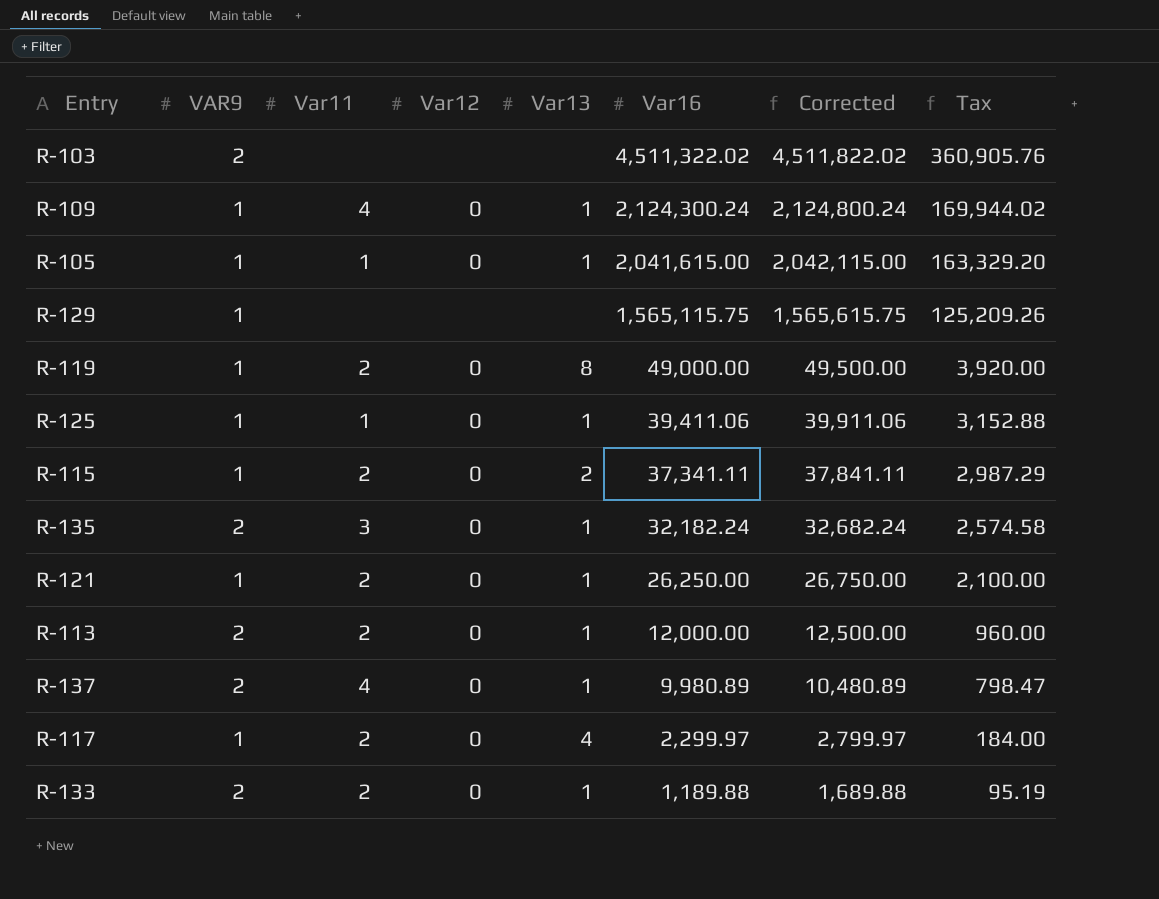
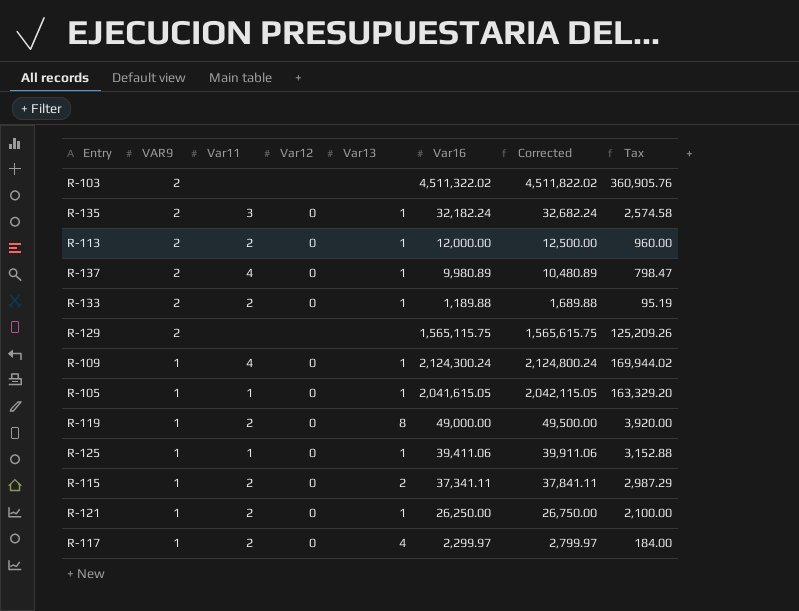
row order: Var16 descending -> VAR9 descending
R-129 | VAR9: 1 -> 2
R-105 | Var16: 2,041,615.00 -> 2,041,615.05
R-105 | Corrected: 2,042,115.00 -> 2,042,115.05

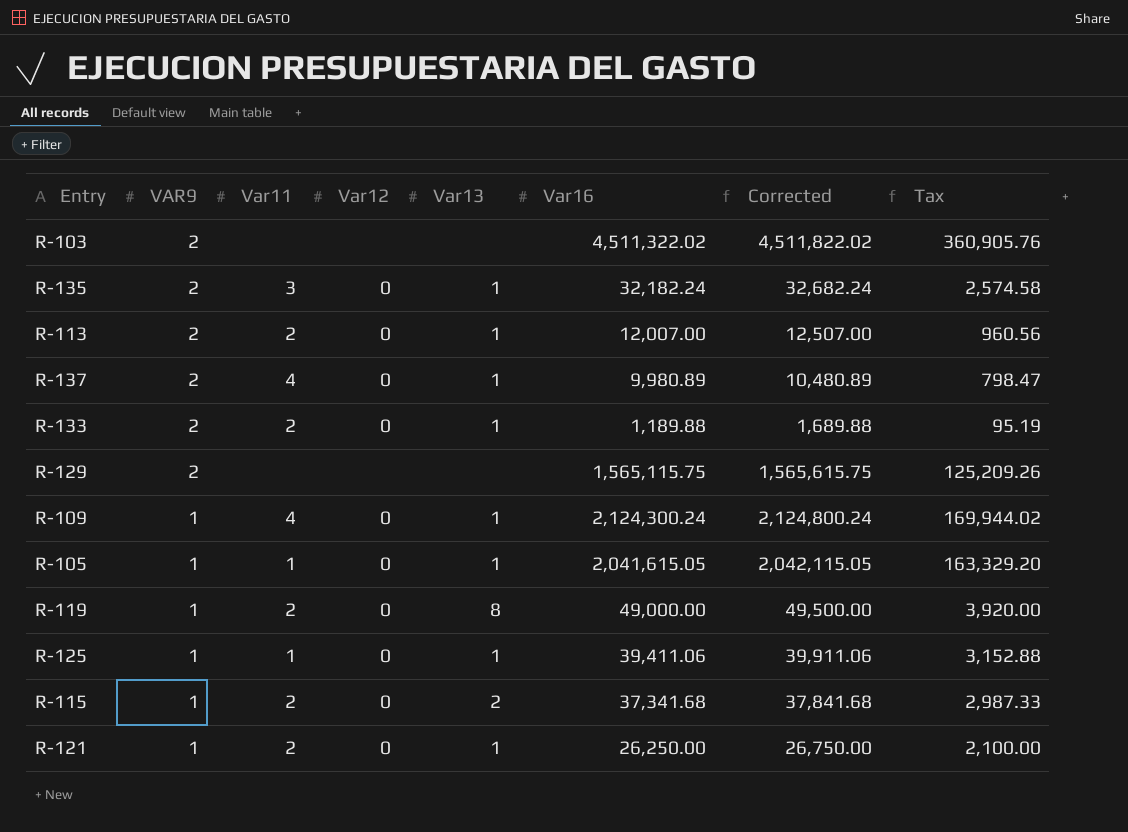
row R-117: 1 | 2 | 0 | 4 | 2,299.97 | 2,799.97 | 184.00 -> none
R-113 | Var16: 12,000.00 -> 12,007.00
R-113 | Corrected: 12,500.00 -> 12,507.00
R-113 | Tax: 960.00 -> 960.56
R-115 | Var16: 37,341.11 -> 37,341.68
R-115 | Corrected: 37,841.11 -> 37,841.68
R-115 | Tax: 2,987.29 -> 2,987.33

